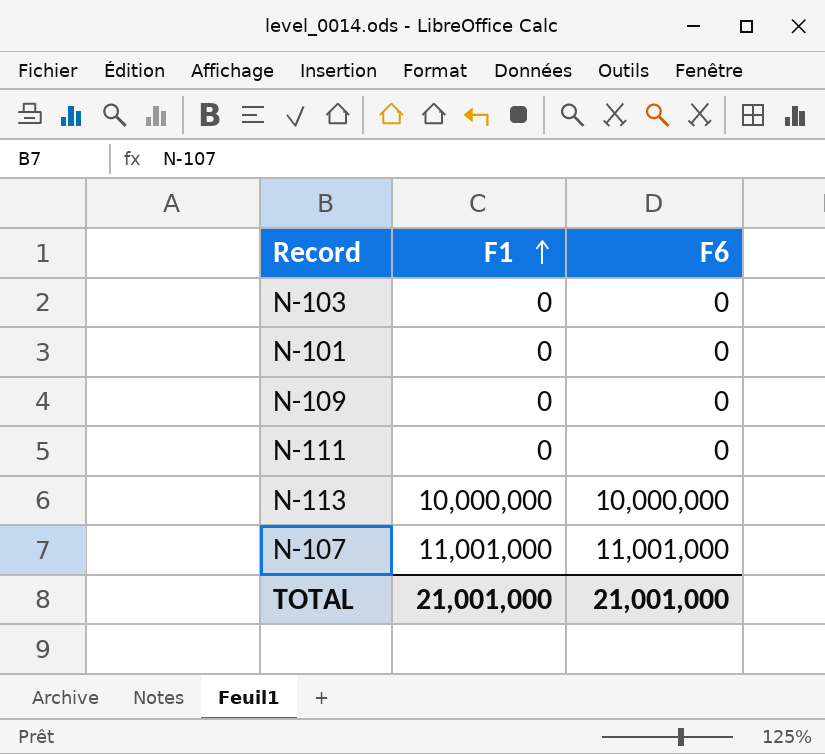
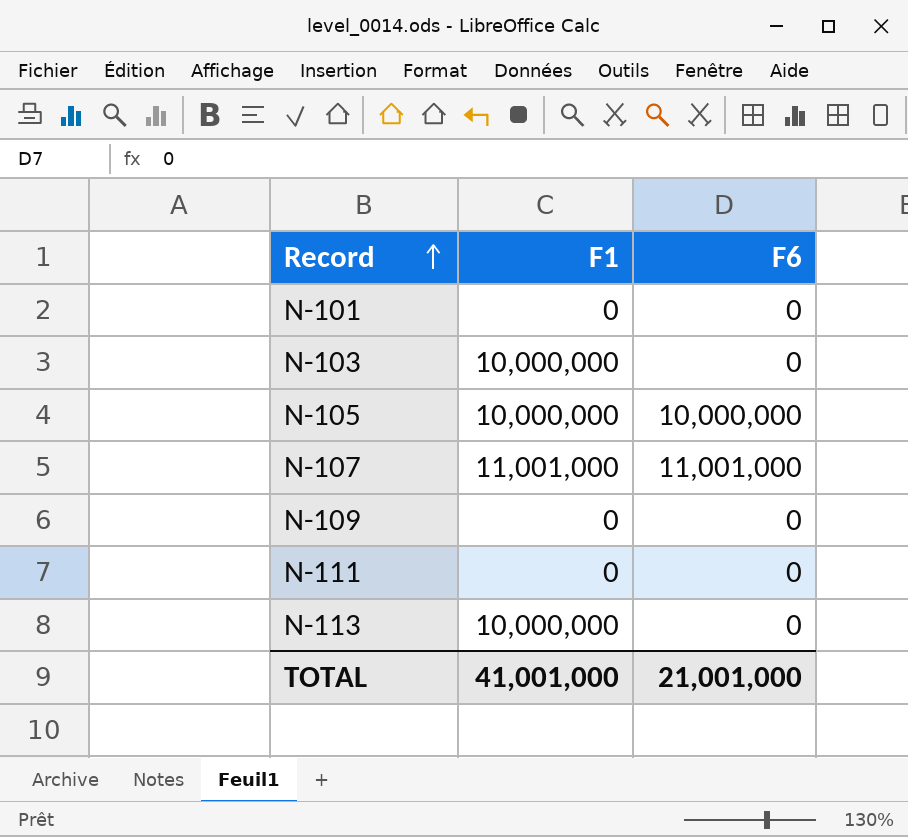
row order: F1 ascending -> Record ascending
N-103 | F1: 0 -> 10,000,000
row N-105: none -> 10,000,000 | 10,000,000
N-113 | F6: 10,000,000 -> 0
TOTAL | F1: 21,001,000 -> 41,001,000

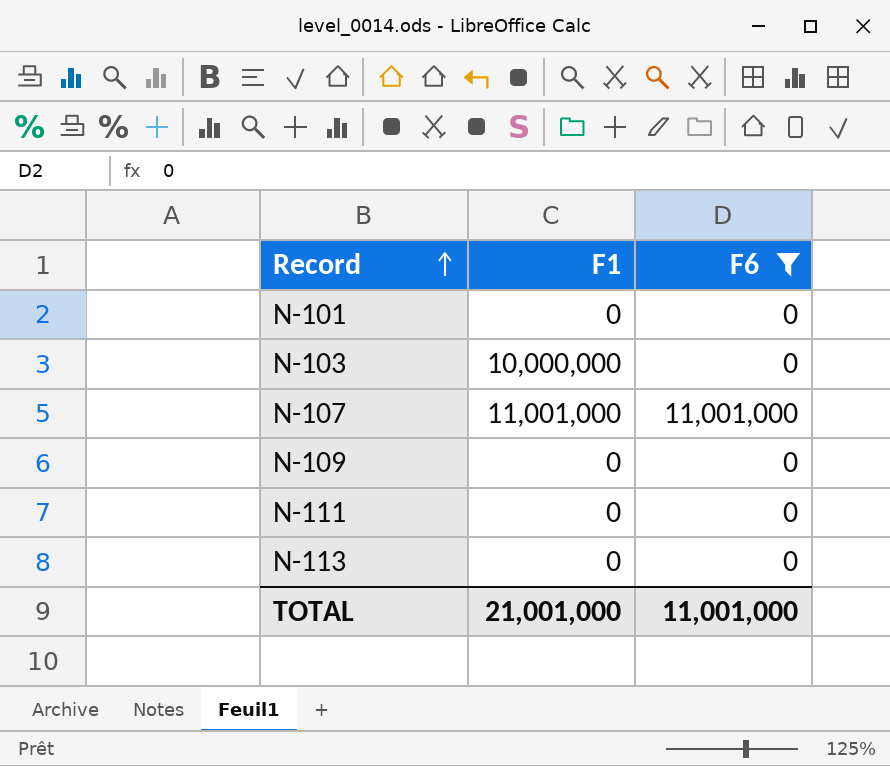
filter: none -> F6 != 10,000,000
N-113 | F1: 10,000,000 -> 0
TOTAL | F1: 41,001,000 -> 21,001,000
TOTAL | F6: 21,001,000 -> 11,001,000

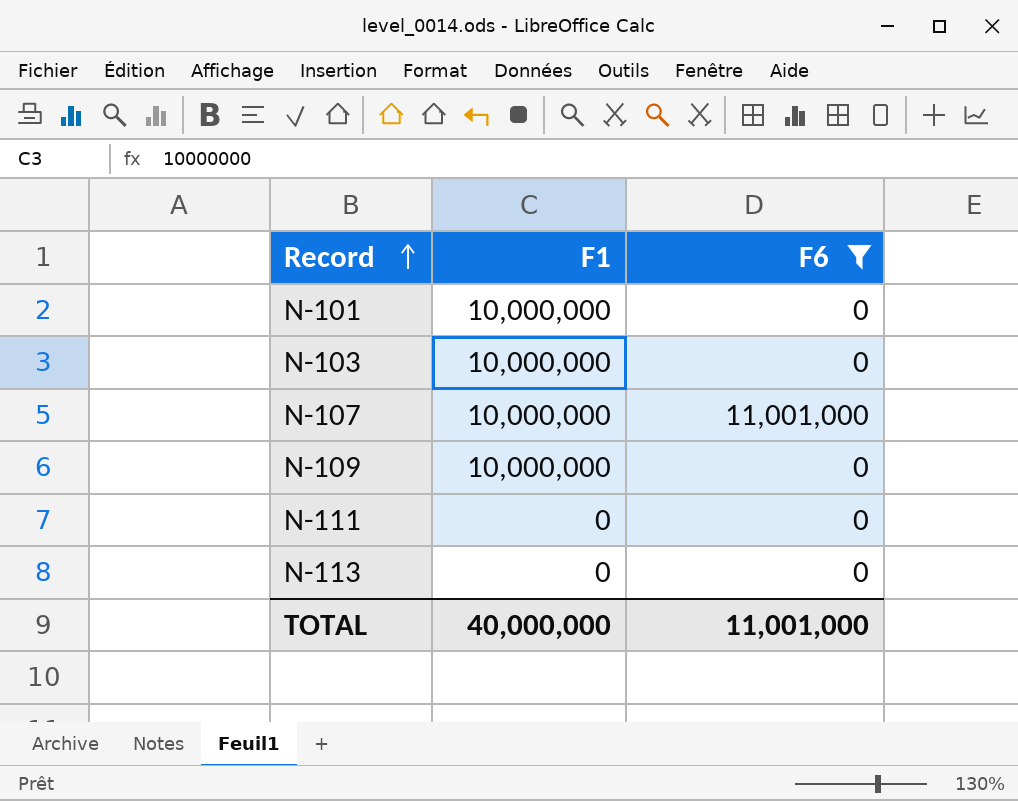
N-101 | F1: 0 -> 10,000,000
N-107 | F1: 11,001,000 -> 10,000,000
N-109 | F1: 0 -> 10,000,000
TOTAL | F1: 21,001,000 -> 40,000,000

